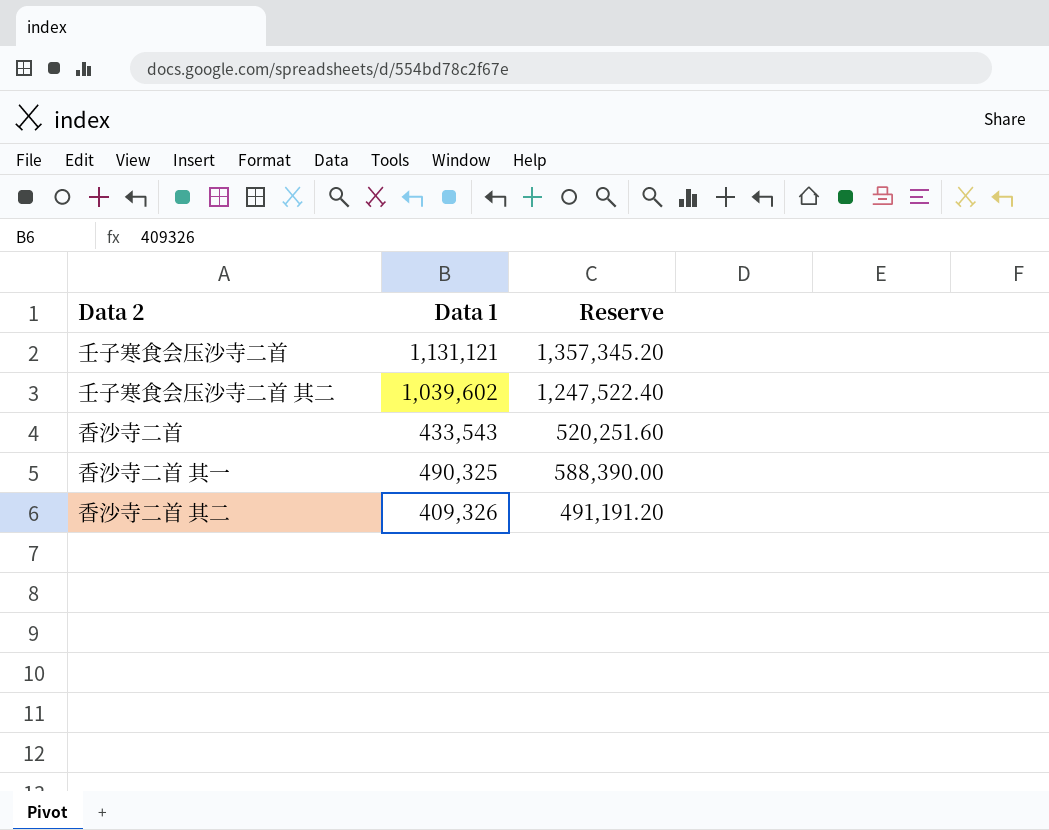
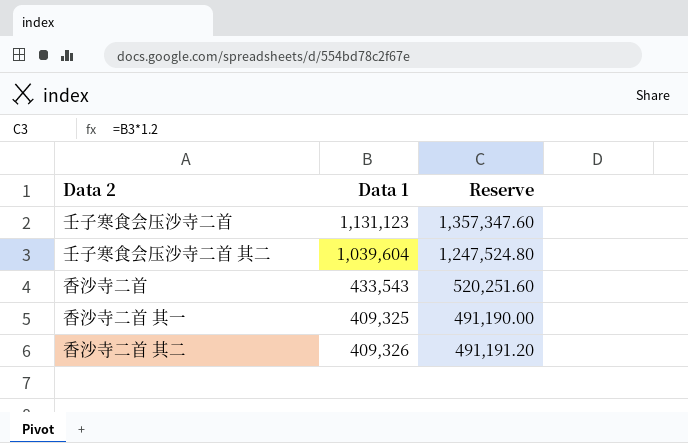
壬子寒食会压沙寺二首 | Data 1: 1,131,121 -> 1,131,123
壬子寒食会压沙寺二首 | Reserve: 1,357,345.20 -> 1,357,347.60
壬子寒食会压沙寺二首 其二 | Data 1: 1,039,602 -> 1,039,604
壬子寒食会压沙寺二首 其二 | Reserve: 1,247,522.40 -> 1,247,524.80
香沙寺二首 其一 | Data 1: 490,325 -> 409,325
香沙寺二首 其一 | Reserve: 588,390.00 -> 491,190.00

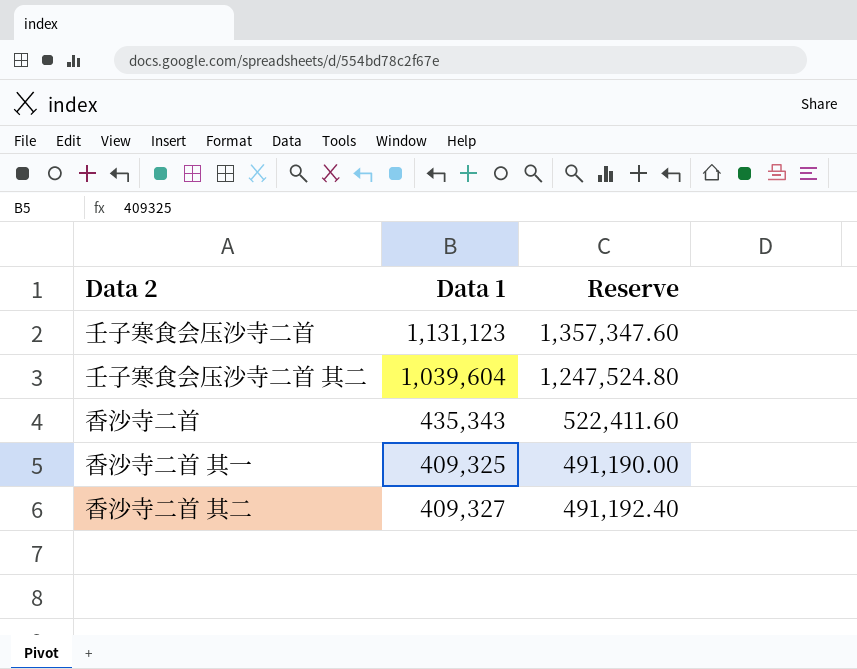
香沙寺二首 | Data 1: 433,543 -> 435,343
香沙寺二首 | Reserve: 520,251.60 -> 522,411.60
香沙寺二首 其二 | Data 1: 409,326 -> 409,327
香沙寺二首 其二 | Reserve: 491,191.20 -> 491,192.40

